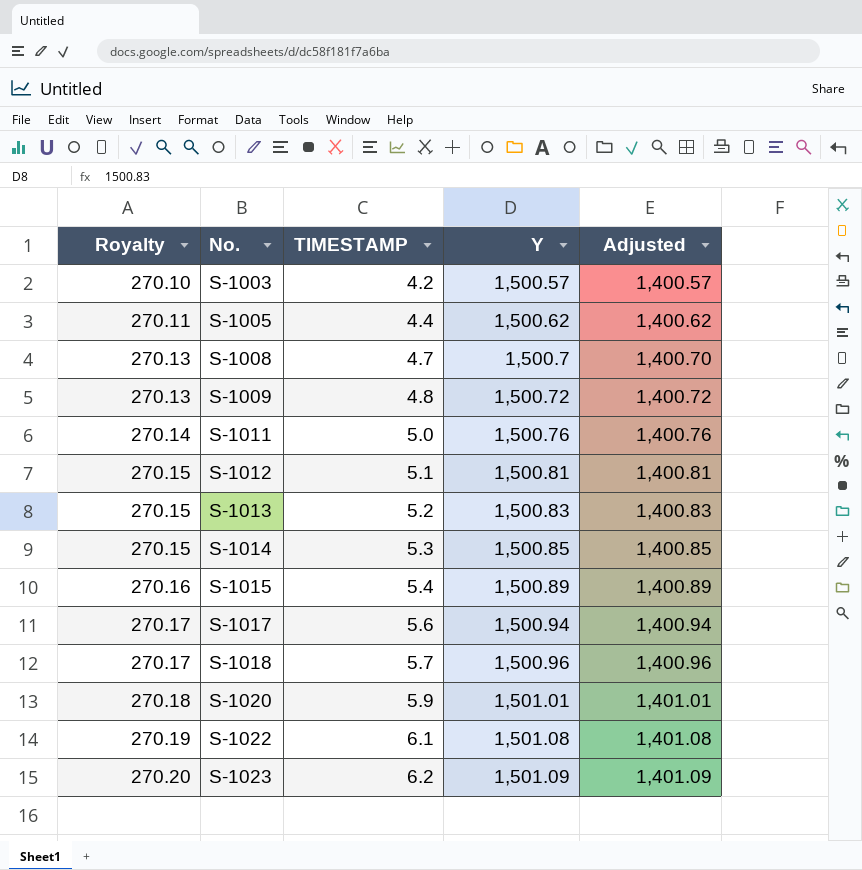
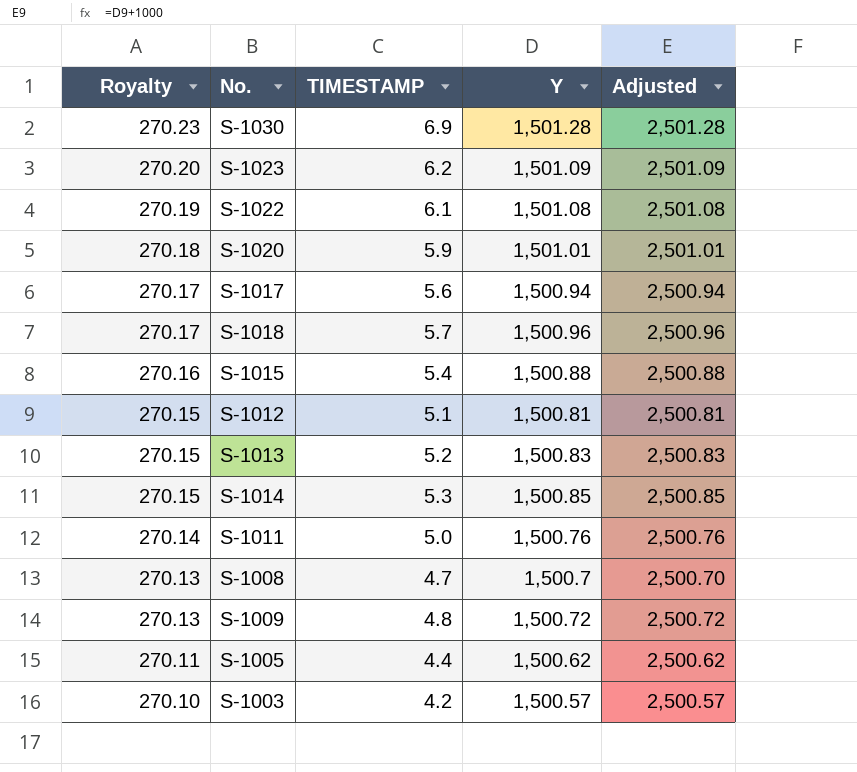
row order: Royalty ascending -> Royalty descending
column Adjusted | formula: [Y] - 100 -> [Y] + 1000
row S-1030: none -> 270.23 | 6.9 | 1,501.28 | 2,501.28
S-1015 | Y: 1,500.89 -> 1,500.88

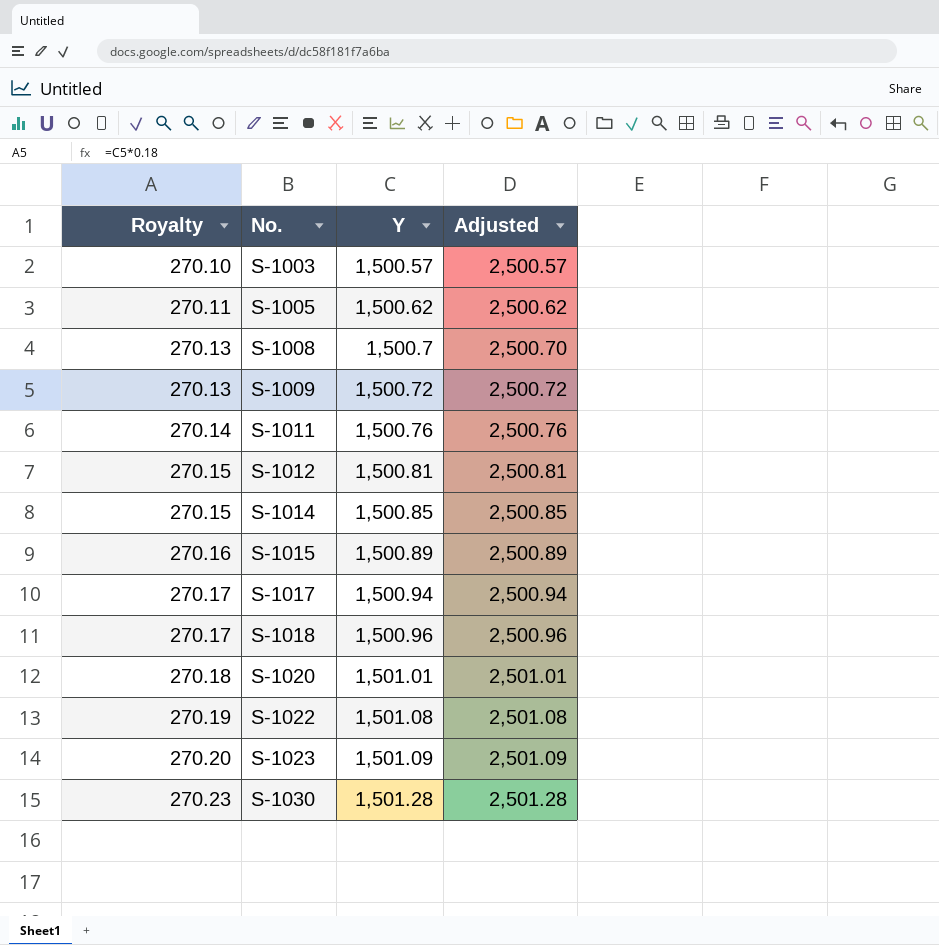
row order: Royalty descending -> Royalty ascending
column TIMESTAMP | position: 3 -> none
row S-1013: 270.15 | 5.2 | 1,500.83 | 2,500.83 -> none
S-1015 | Y: 1,500.88 -> 1,500.89
S-1015 | Adjusted: 2,500.88 -> 2,500.89

